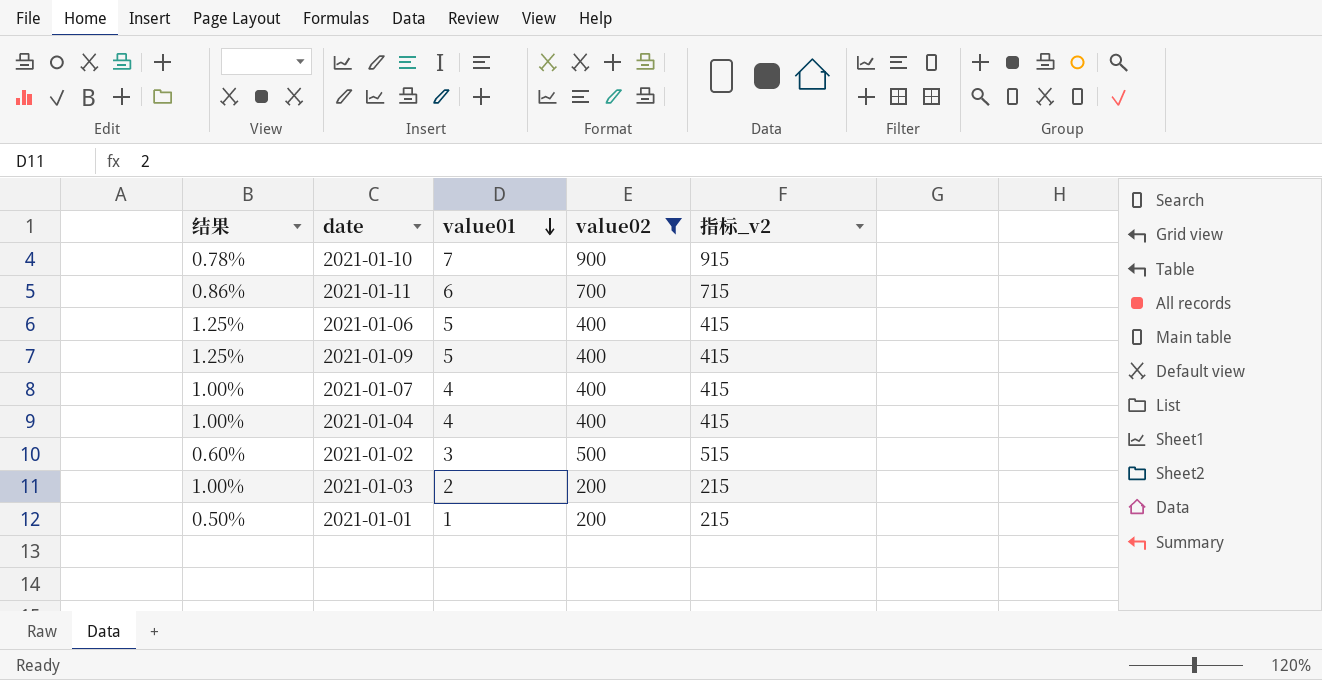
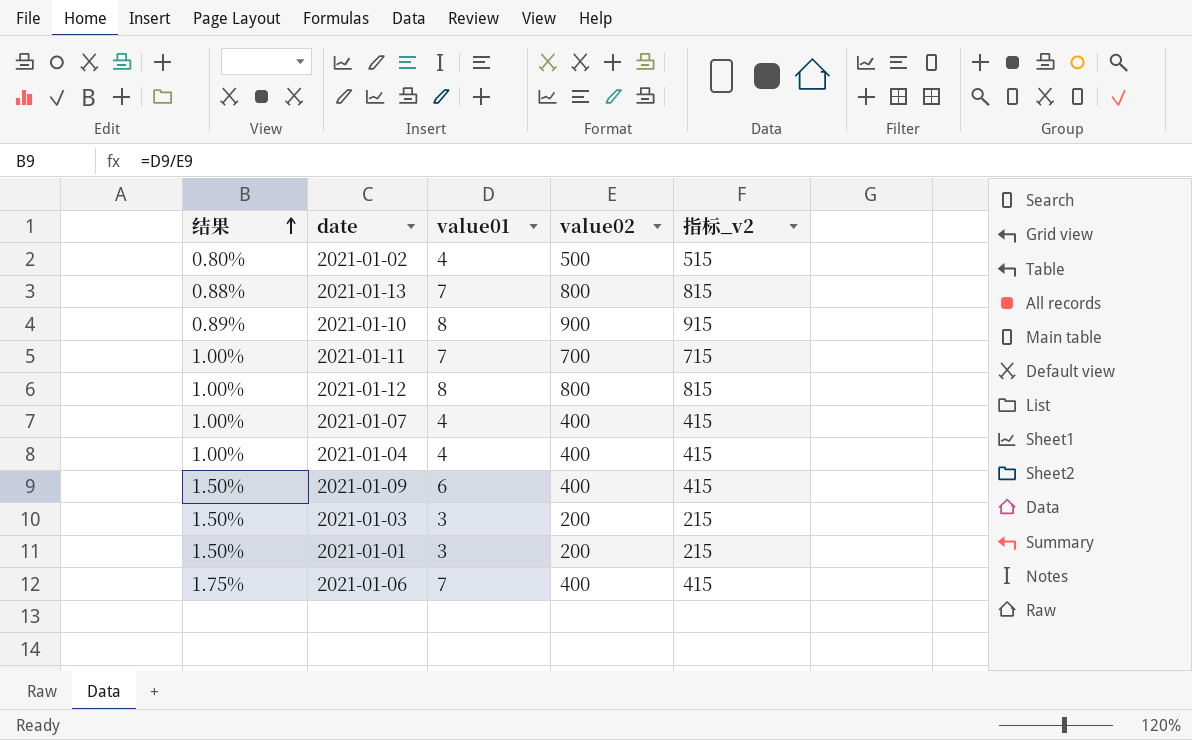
filter: value02 != 800 -> none
row order: value01 descending -> 结果 ascending
2021-01-02 | 结果: 0.60% -> 0.80%
2021-01-02 | value01: 3 -> 4
2021-01-10 | 结果: 0.78% -> 0.89%
2021-01-10 | value01: 7 -> 8
2021-01-11 | 结果: 0.86% -> 1.00%
2021-01-11 | value01: 6 -> 7
2021-01-09 | 结果: 1.25% -> 1.50%
2021-01-09 | value01: 5 -> 6
2021-01-03 | 结果: 1.00% -> 1.50%
2021-01-03 | value01: 2 -> 3
2021-01-01 | 结果: 0.50% -> 1.50%
2021-01-01 | value01: 1 -> 3
2021-01-06 | 结果: 1.25% -> 1.75%
2021-01-06 | value01: 5 -> 7

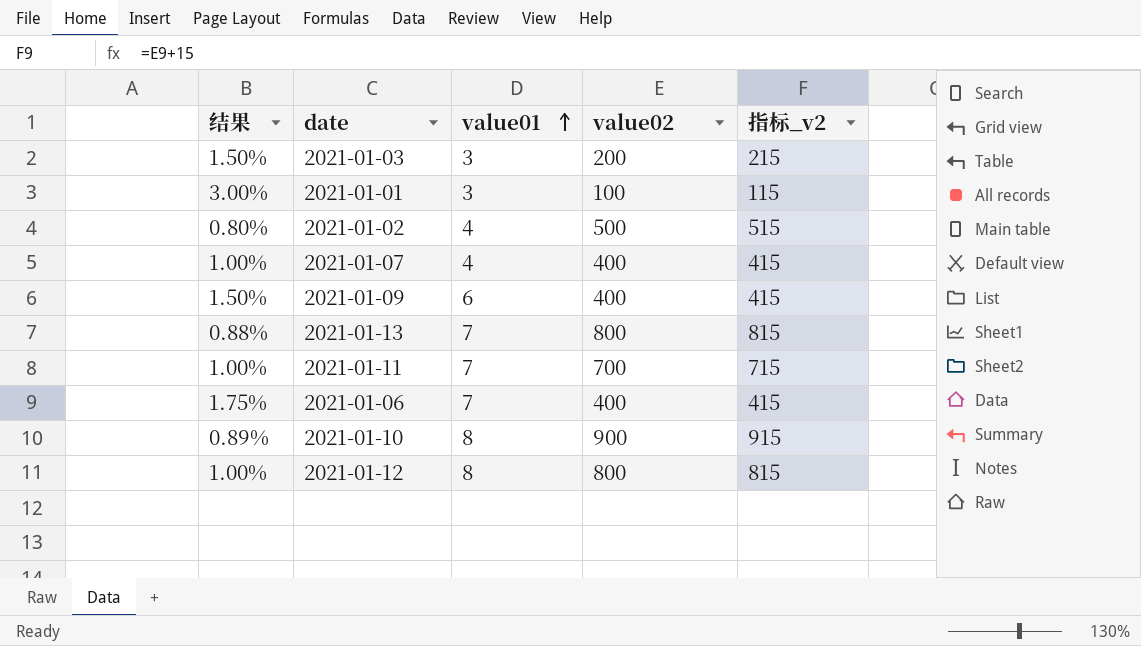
row order: 结果 ascending -> value01 ascending
row 2021-01-04: 1.00% | 4 | 400 | 415 -> none
2021-01-01 | 结果: 1.50% -> 3.00%
2021-01-01 | value02: 200 -> 100
2021-01-01 | 指标_v2: 215 -> 115

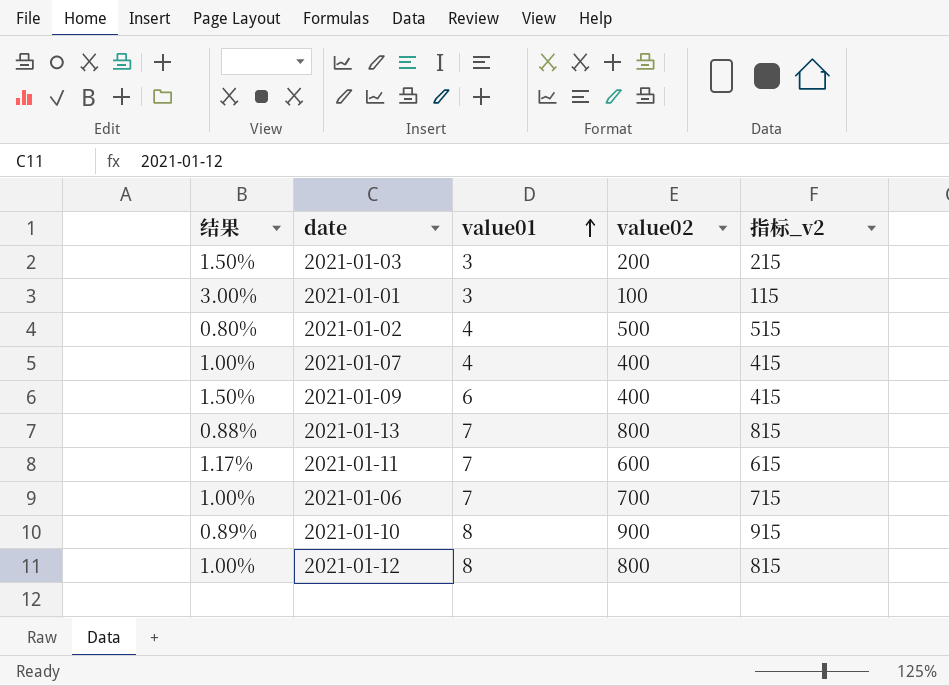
2021-01-11 | 结果: 1.00% -> 1.17%
2021-01-11 | value02: 700 -> 600
2021-01-11 | 指标_v2: 715 -> 615
2021-01-06 | 结果: 1.75% -> 1.00%
2021-01-06 | value02: 400 -> 700
2021-01-06 | 指标_v2: 415 -> 715

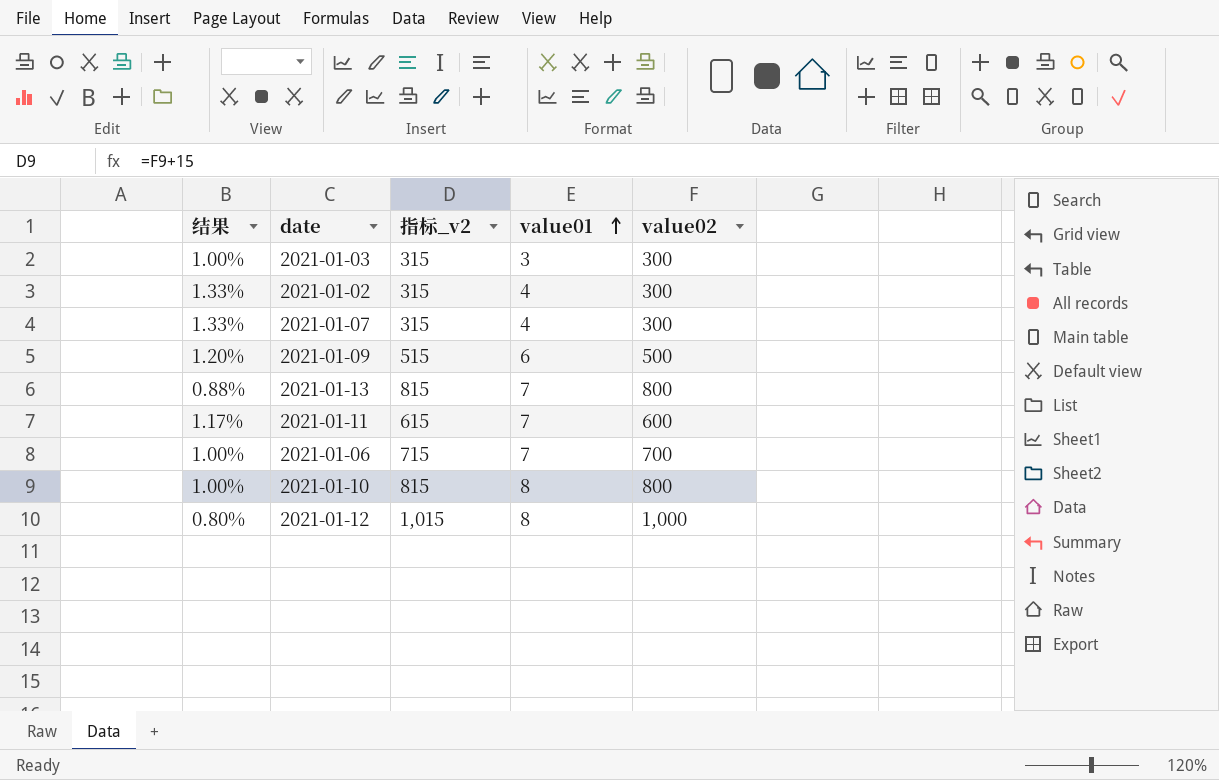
column 指标_v2 | position: 5 -> 3
row 2021-01-01: 3.00% | 3 | 100 | 115 -> none
2021-01-03 | 结果: 1.50% -> 1.00%
2021-01-03 | 指标_v2: 215 -> 315
2021-01-03 | value02: 200 -> 300
2021-01-02 | 结果: 0.80% -> 1.33%
2021-01-02 | 指标_v2: 515 -> 315
2021-01-02 | value02: 500 -> 300
2021-01-07 | 结果: 1.00% -> 1.33%
2021-01-07 | 指标_v2: 415 -> 315
2021-01-07 | value02: 400 -> 300
2021-01-09 | 结果: 1.50% -> 1.20%
2021-01-09 | 指标_v2: 415 -> 515
2021-01-09 | value02: 400 -> 500
2021-01-10 | 结果: 0.89% -> 1.00%
2021-01-10 | 指标_v2: 915 -> 815
2021-01-10 | value02: 900 -> 800
2021-01-12 | 结果: 1.00% -> 0.80%
2021-01-12 | 指标_v2: 815 -> 1,015
2021-01-12 | value02: 800 -> 1,000

